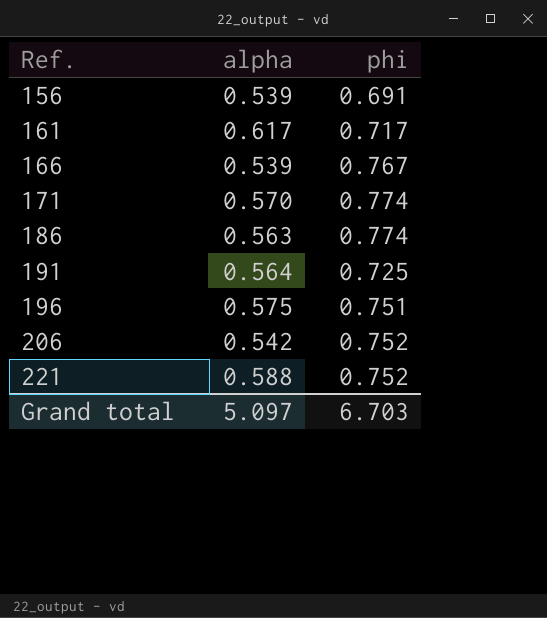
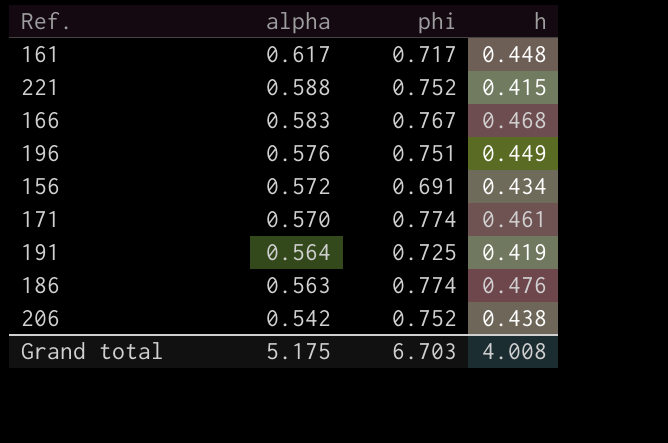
row order: Ref. ascending -> alpha descending
column h | position: none -> 4
166 | alpha: 0.539 -> 0.583
196 | alpha: 0.575 -> 0.576
156 | alpha: 0.539 -> 0.572
Grand total | alpha: 5.097 -> 5.175

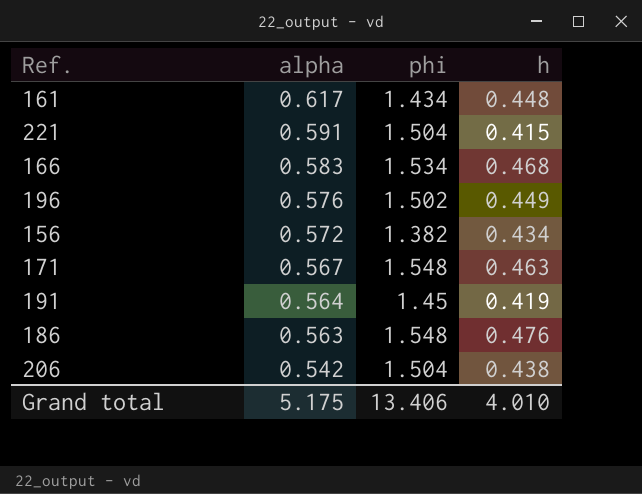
161 | phi: 0.717 -> 1.434
221 | alpha: 0.588 -> 0.591
221 | phi: 0.752 -> 1.504
166 | phi: 0.767 -> 1.534
196 | phi: 0.751 -> 1.502
156 | phi: 0.691 -> 1.382
171 | alpha: 0.570 -> 0.567
171 | phi: 0.774 -> 1.548
171 | h: 0.461 -> 0.463
191 | phi: 0.725 -> 1.45
186 | phi: 0.774 -> 1.548
206 | phi: 0.752 -> 1.504
Grand total | phi: 6.703 -> 13.406
Grand total | h: 4.008 -> 4.010

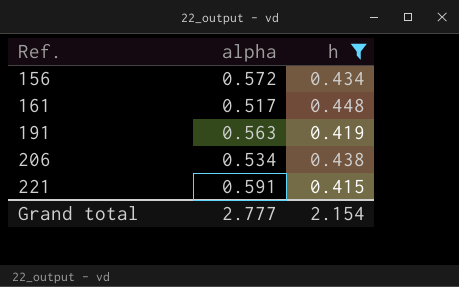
filter: none -> h <= 0.448
row order: alpha descending -> Ref. ascending
column phi | position: 3 -> none
161 | alpha: 0.617 -> 0.517
191 | alpha: 0.564 -> 0.563
206 | alpha: 0.542 -> 0.534
Grand total | alpha: 5.175 -> 2.777
Grand total | h: 4.010 -> 2.154

